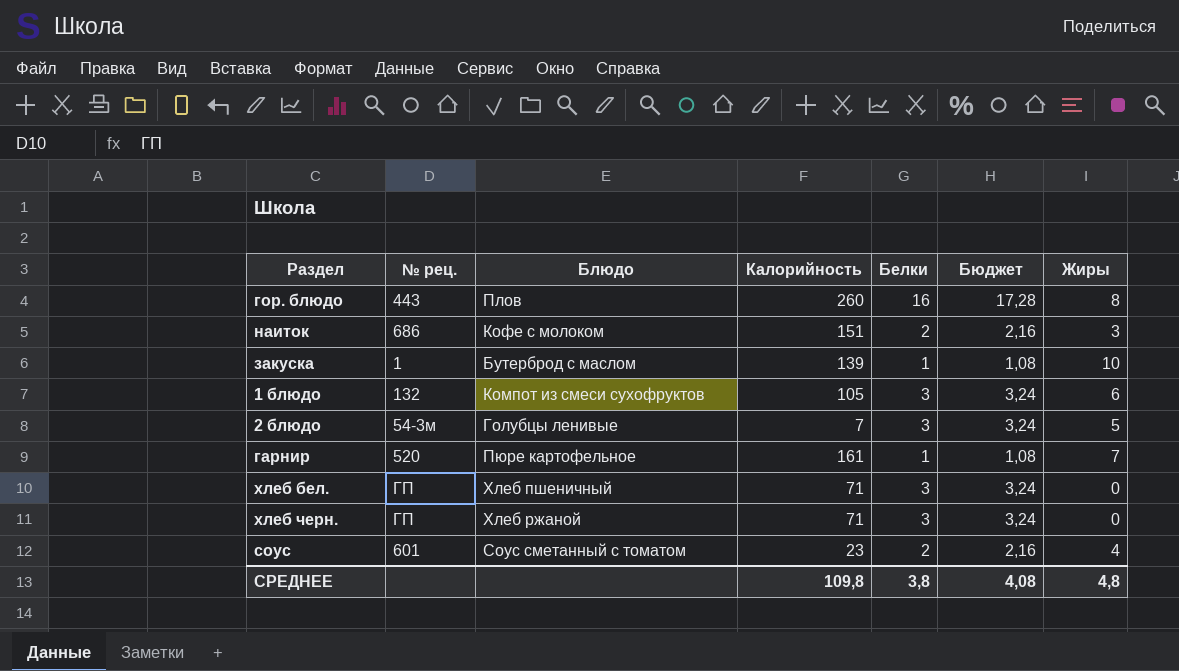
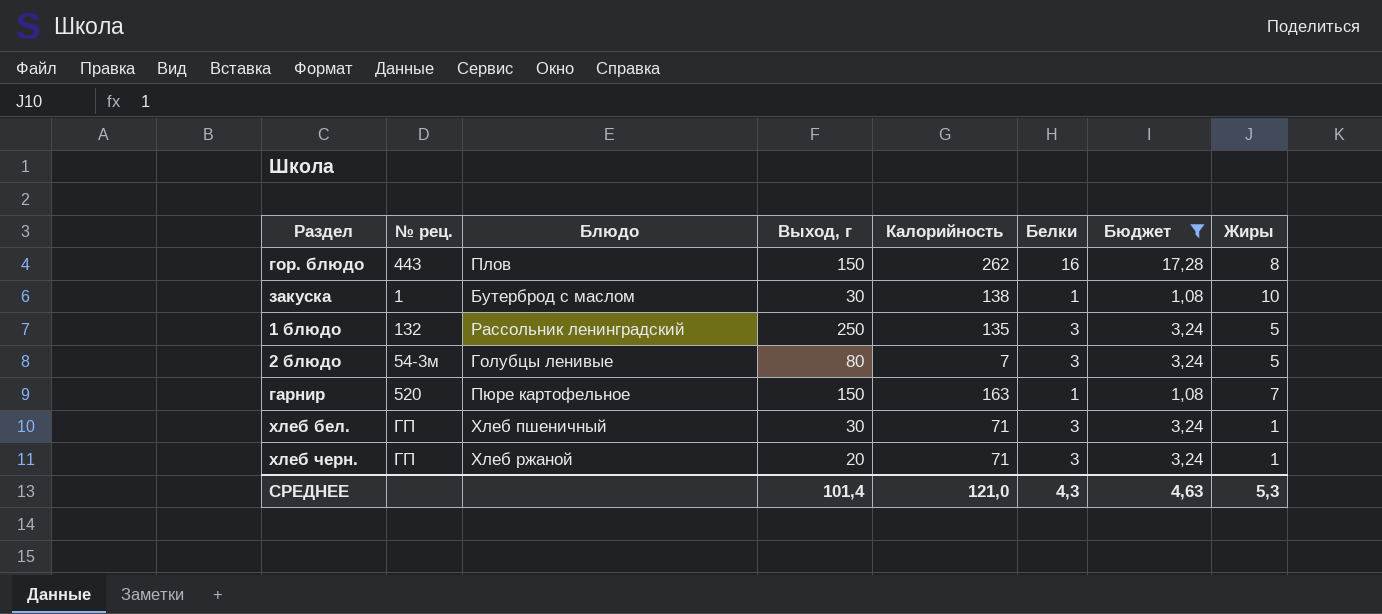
filter: none -> Бюджет != 2,16
column Выход, г | position: none -> 4
гор. блюдо | Калорийность: 260 -> 262
закуска | Калорийность: 139 -> 138
1 блюдо | Блюдо: Компот из смеси сухофруктов -> Рассольник ленинградский
1 блюдо | Калорийность: 105 -> 135
1 блюдо | Жиры: 6 -> 5
гарнир | Калорийность: 161 -> 163
хлеб бел. | Жиры: 0 -> 1
хлеб черн. | Жиры: 0 -> 1
СРЕДНЕЕ | Калорийность: 109,8 -> 121,0
СРЕДНЕЕ | Белки: 3,8 -> 4,3
СРЕДНЕЕ | Бюджет: 4,08 -> 4,63
СРЕДНЕЕ | Жиры: 4,8 -> 5,3

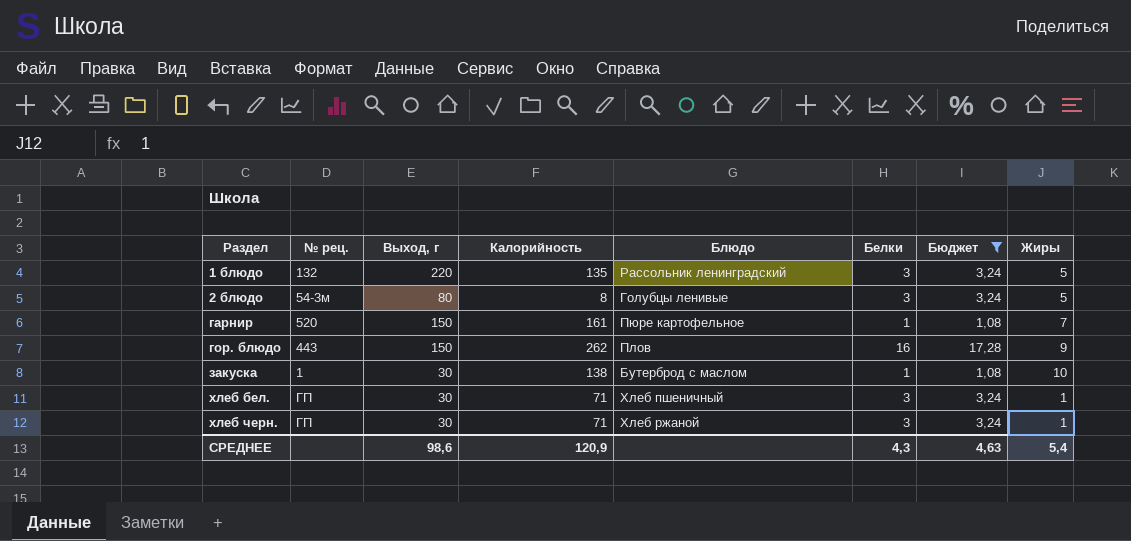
row order: none -> Раздел ascending
column Блюдо | position: 3 -> 5
1 блюдо | Выход, г: 250 -> 220
2 блюдо | Калорийность: 7 -> 8
гарнир | Калорийность: 163 -> 161
гор. блюдо | Жиры: 8 -> 9
хлеб черн. | Выход, г: 20 -> 30
СРЕДНЕЕ | Выход, г: 101,4 -> 98,6
СРЕДНЕЕ | Калорийность: 121,0 -> 120,9
СРЕДНЕЕ | Жиры: 5,3 -> 5,4

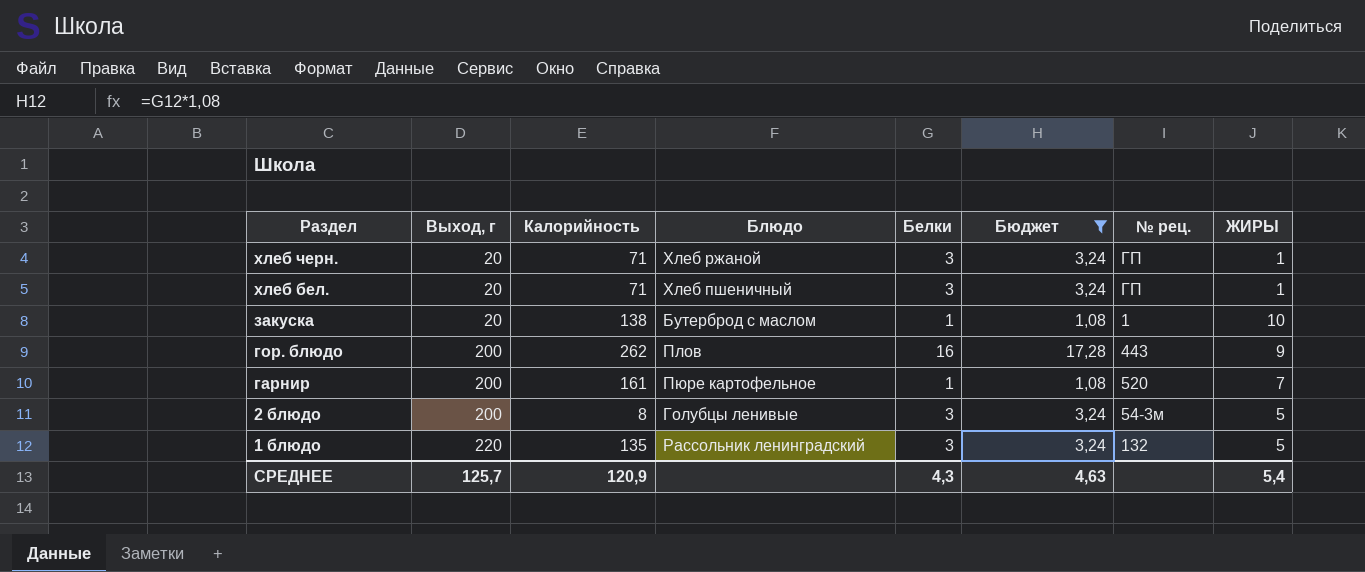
row order: Раздел ascending -> Раздел descending
column № рец. | position: 2 -> 7
column name: Жиры -> ЖИРЫ
хлеб черн. | Выход, г: 30 -> 20
хлеб бел. | Выход, г: 30 -> 20
закуска | Выход, г: 30 -> 20
гор. блюдо | Выход, г: 150 -> 200
гарнир | Выход, г: 150 -> 200
2 блюдо | Выход, г: 80 -> 200
СРЕДНЕЕ | Выход, г: 98,6 -> 125,7

